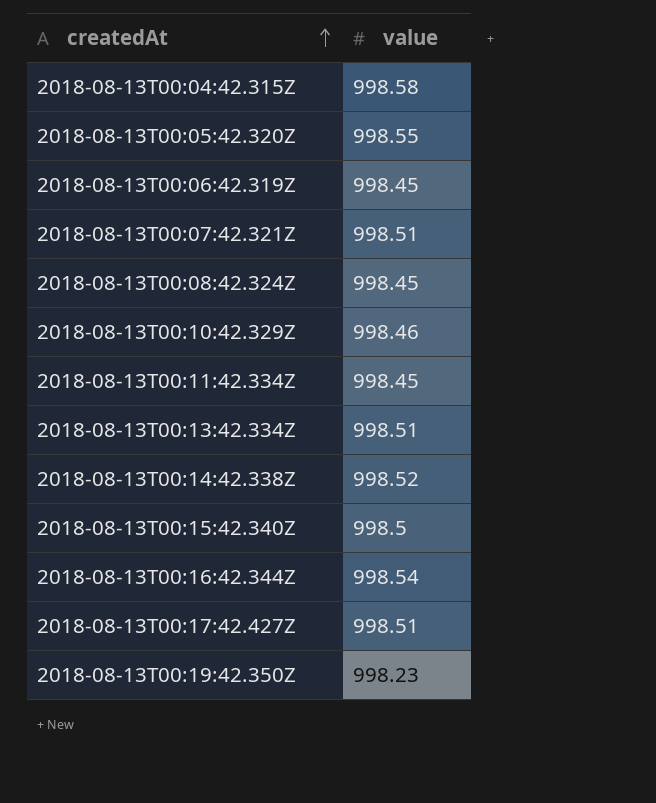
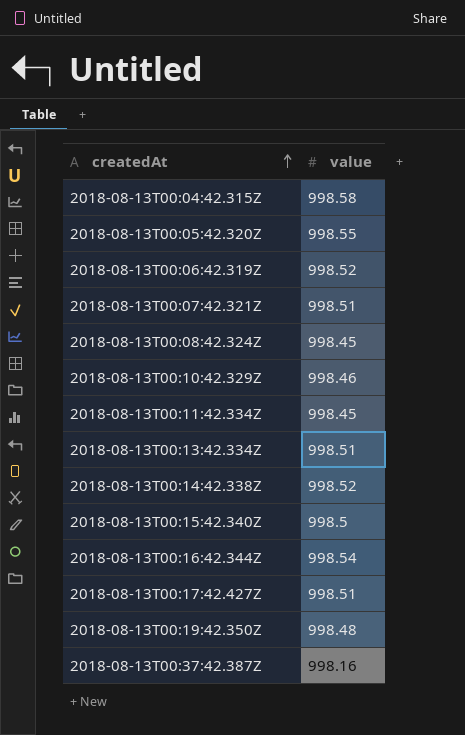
2018-08-13T00:06:42.319Z | value: 998.45 -> 998.52
2018-08-13T00:19:42.350Z | value: 998.23 -> 998.48
row 2018-08-13T00:37:42.387Z: none -> 998.16

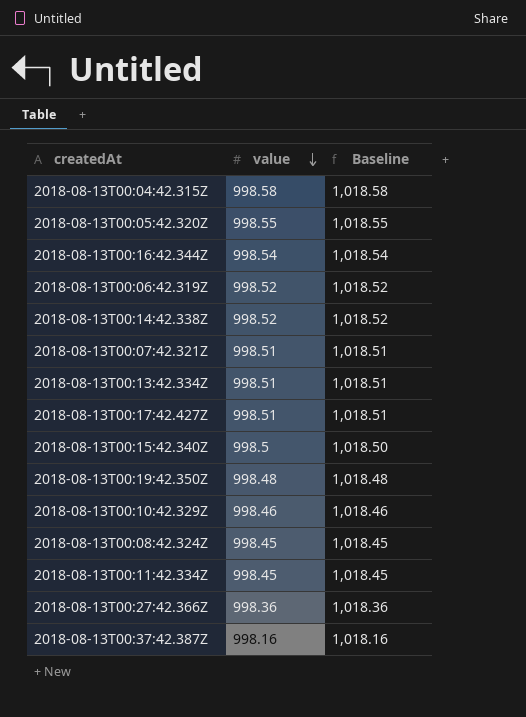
row order: createdAt ascending -> value descending
column Baseline | formula: none -> [value] + 20
row 2018-08-13T00:27:42.366Z: none -> 998.36 | 1,018.36

